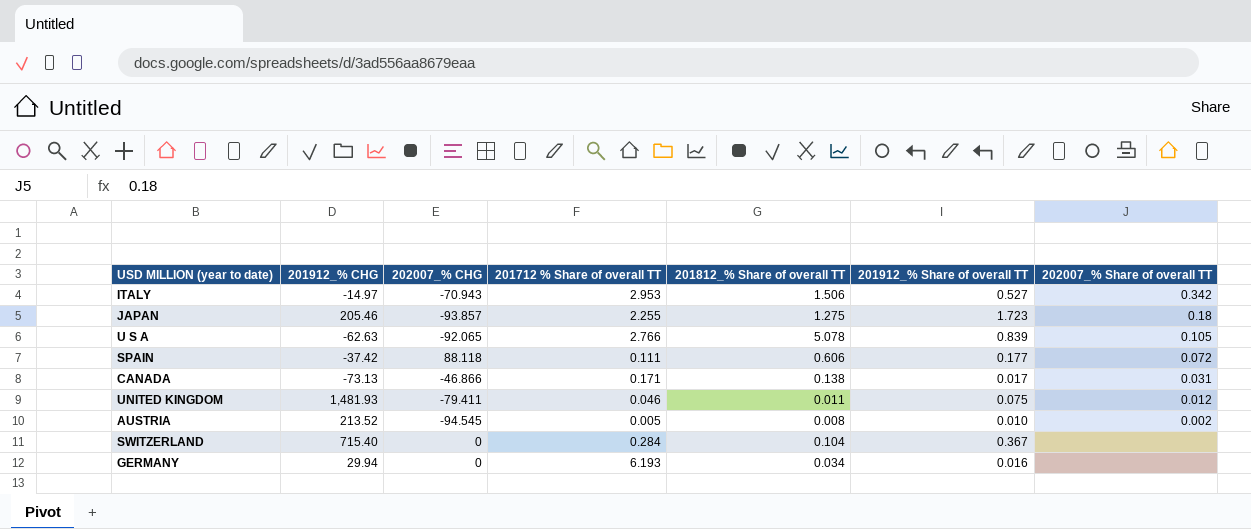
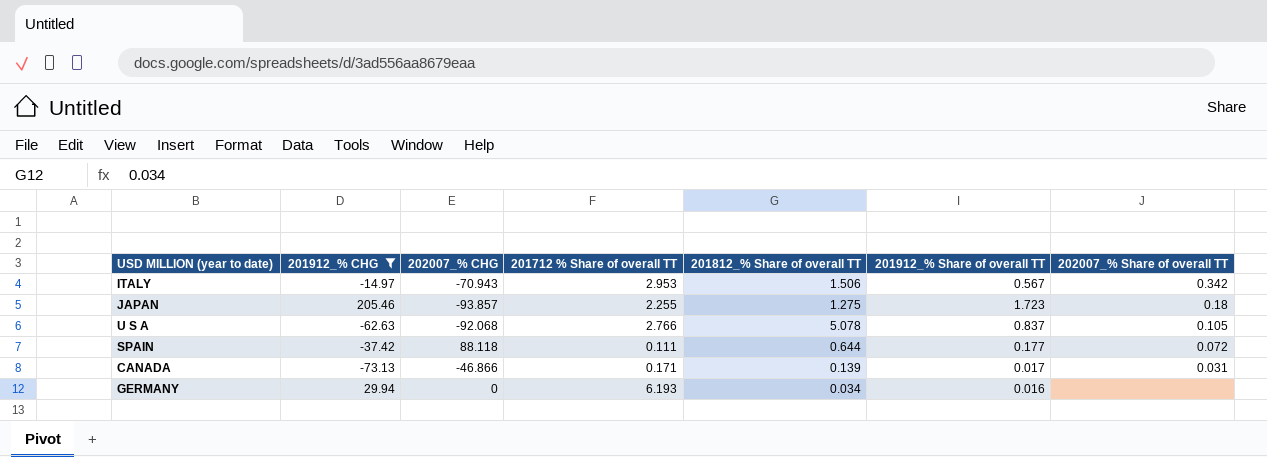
filter: none -> 201912_% CHG <= 205.46
ITALY | 201912_% Share of overall TT: 0.527 -> 0.567
U S A | 202007_% CHG: -92.065 -> -92.068
U S A | 201912_% Share of overall TT: 0.839 -> 0.837
SPAIN | 201812_% Share of overall TT: 0.606 -> 0.644
CANADA | 201812_% Share of overall TT: 0.138 -> 0.139

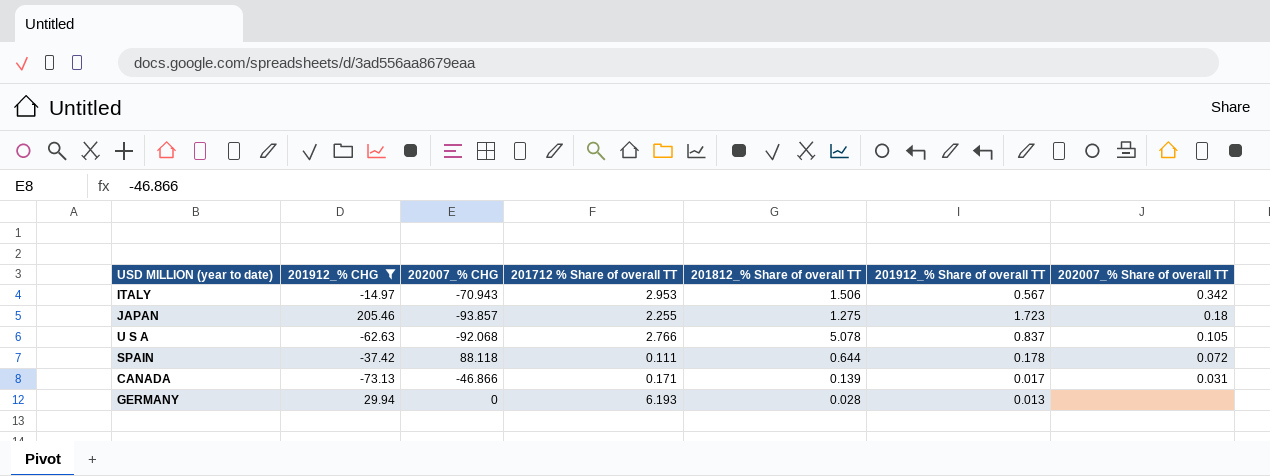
SPAIN | 201912_% Share of overall TT: 0.177 -> 0.178
GERMANY | 201812_% Share of overall TT: 0.034 -> 0.028
GERMANY | 201912_% Share of overall TT: 0.016 -> 0.013

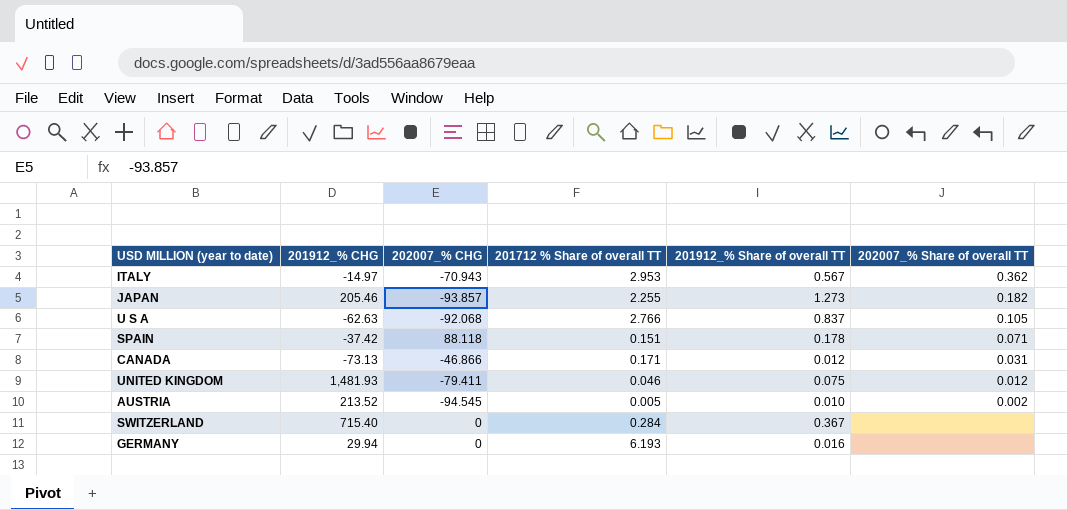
filter: 201912_% CHG <= 205.46 -> none
column 201812_% Share of overall TT | position: 5 -> none
ITALY | 202007_% Share of overall TT: 0.342 -> 0.362
JAPAN | 201912_% Share of overall TT: 1.723 -> 1.273
JAPAN | 202007_% Share of overall TT: 0.18 -> 0.182
SPAIN | 201712 % Share of overall TT: 0.111 -> 0.151
SPAIN | 202007_% Share of overall TT: 0.072 -> 0.071
CANADA | 201912_% Share of overall TT: 0.017 -> 0.012
GERMANY | 201912_% Share of overall TT: 0.013 -> 0.016

